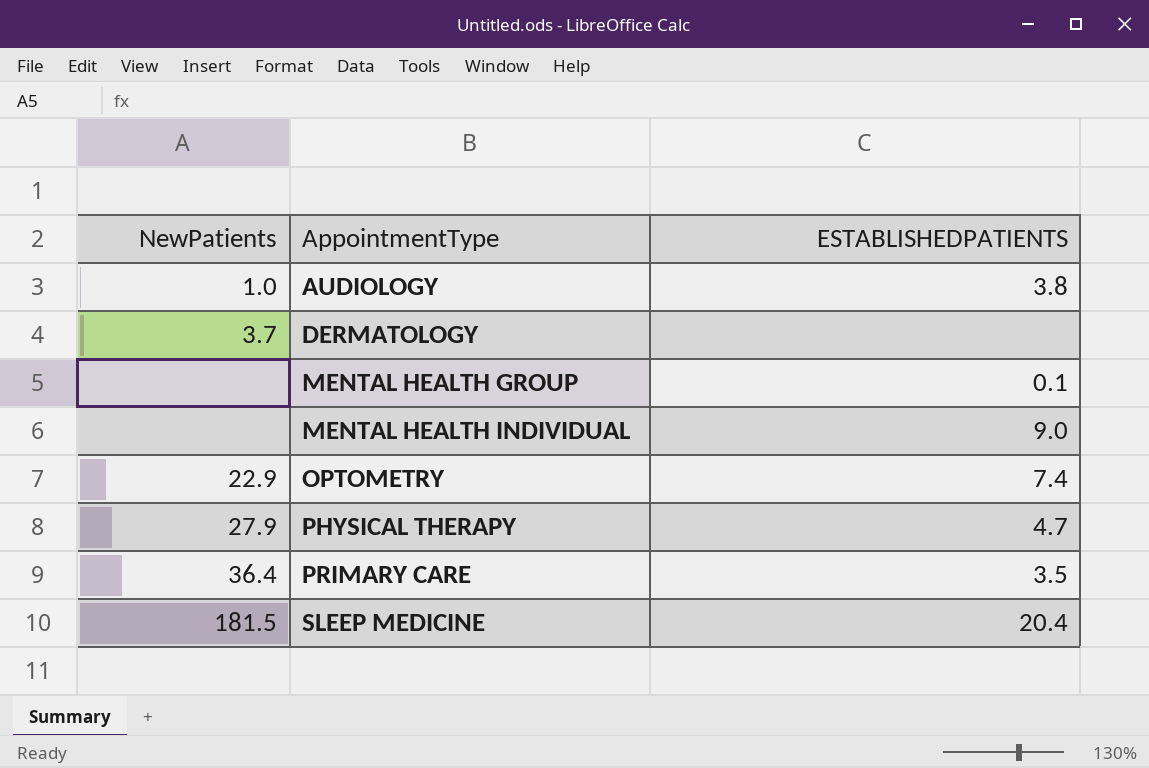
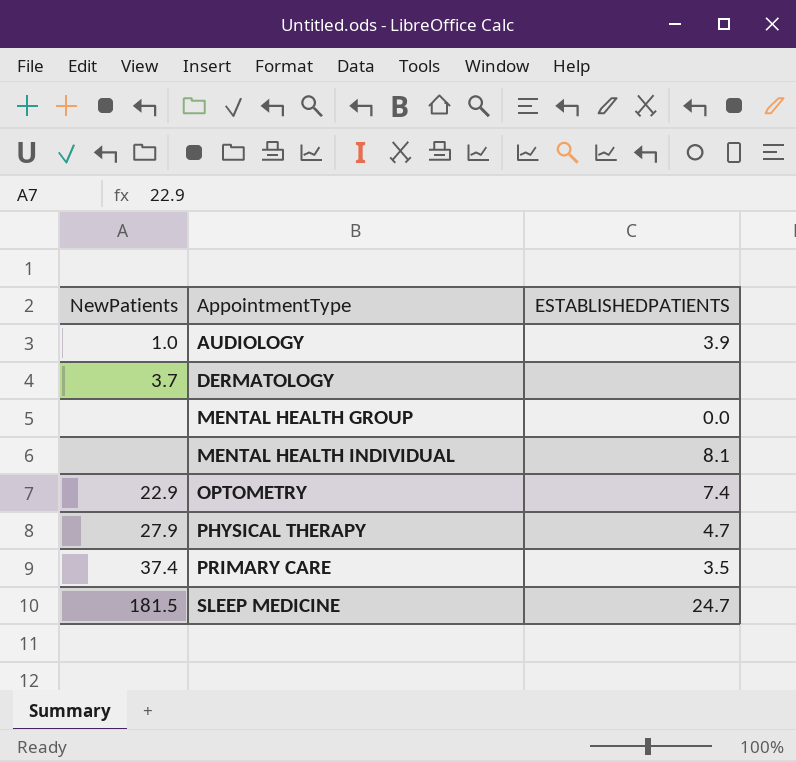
AUDIOLOGY | ESTABLISHEDPATIENTS: 3.8 -> 3.9
MENTAL HEALTH GROUP | ESTABLISHEDPATIENTS: 0.1 -> 0.0
MENTAL HEALTH INDIVIDUAL | ESTABLISHEDPATIENTS: 9.0 -> 8.1
PRIMARY CARE | NewPatients: 36.4 -> 37.4
SLEEP MEDICINE | ESTABLISHEDPATIENTS: 20.4 -> 24.7

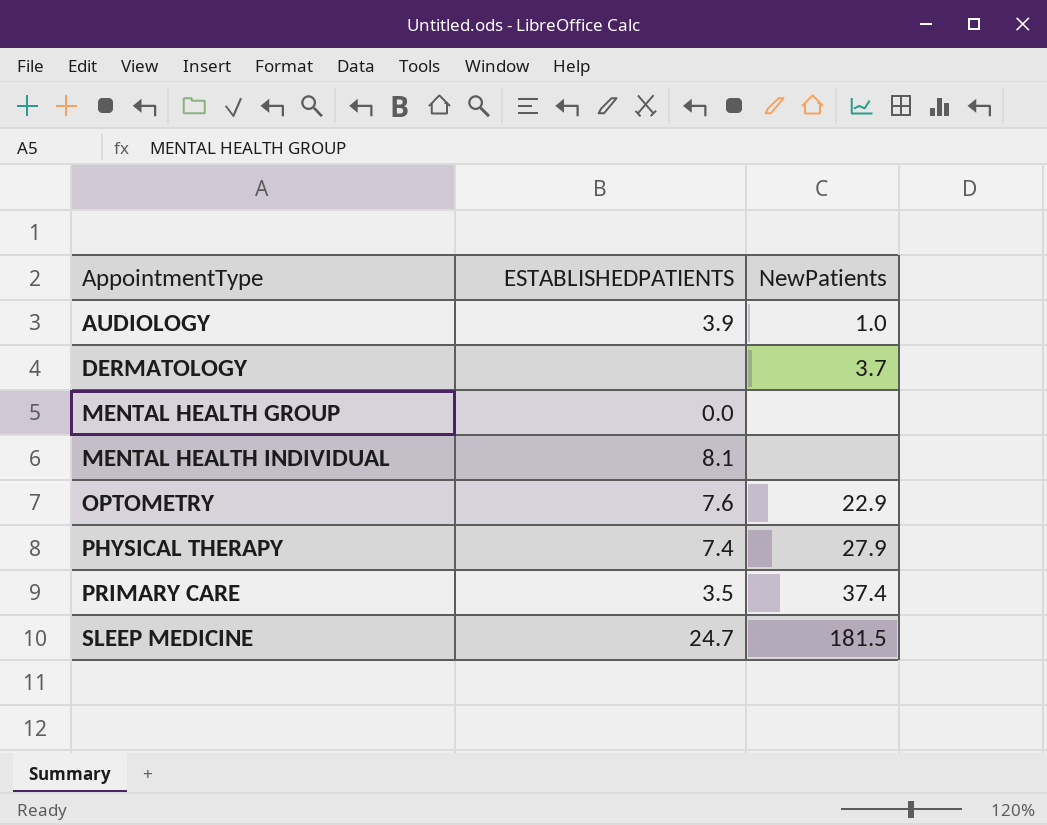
column NewPatients | position: 1 -> 3
OPTOMETRY | ESTABLISHEDPATIENTS: 7.4 -> 7.6
PHYSICAL THERAPY | ESTABLISHEDPATIENTS: 4.7 -> 7.4

